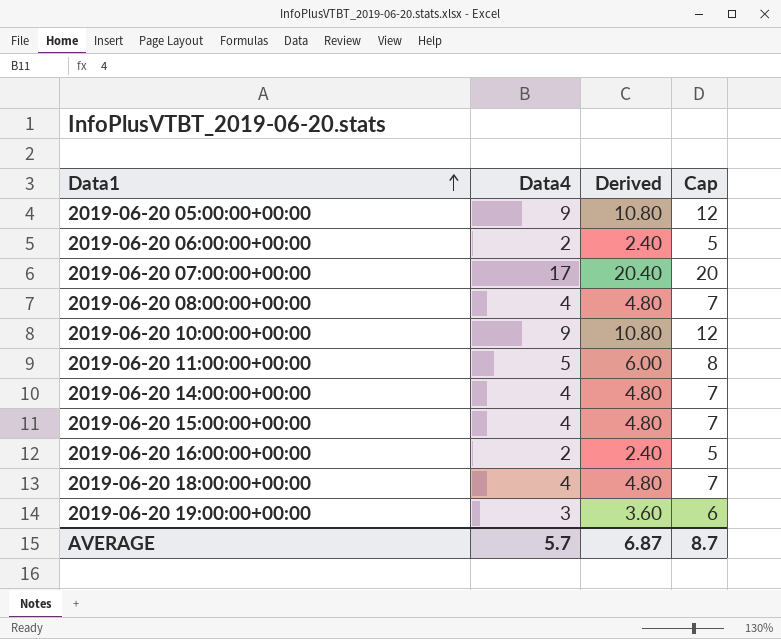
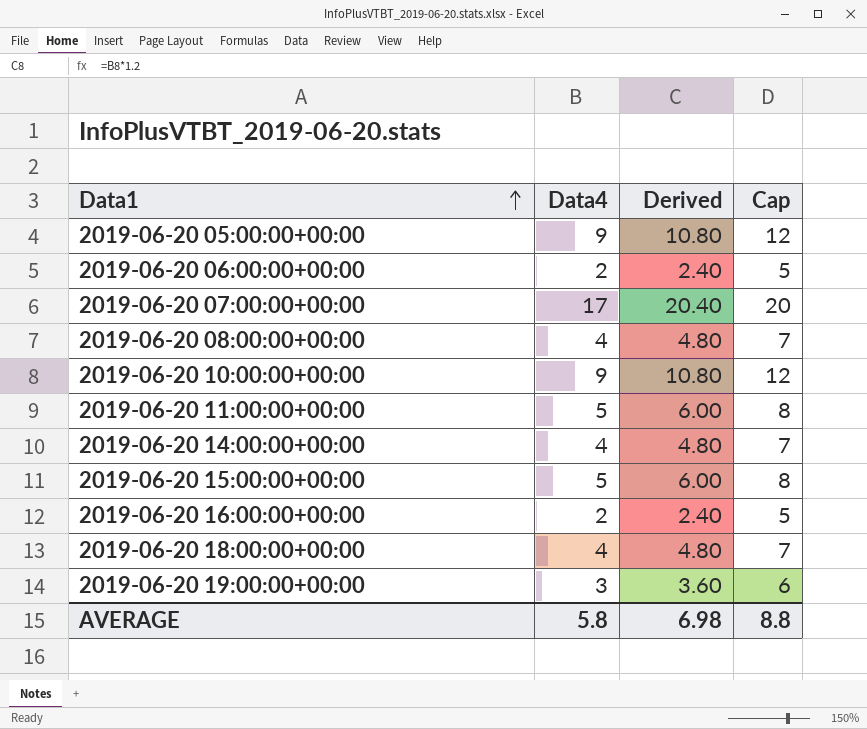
2019-06-20 15:00:00+00:00 | Data4: 4 -> 5
2019-06-20 15:00:00+00:00 | Derived: 4.80 -> 6.00
2019-06-20 15:00:00+00:00 | Cap: 7 -> 8
AVERAGE | Data4: 5.7 -> 5.8
AVERAGE | Derived: 6.87 -> 6.98
AVERAGE | Cap: 8.7 -> 8.8

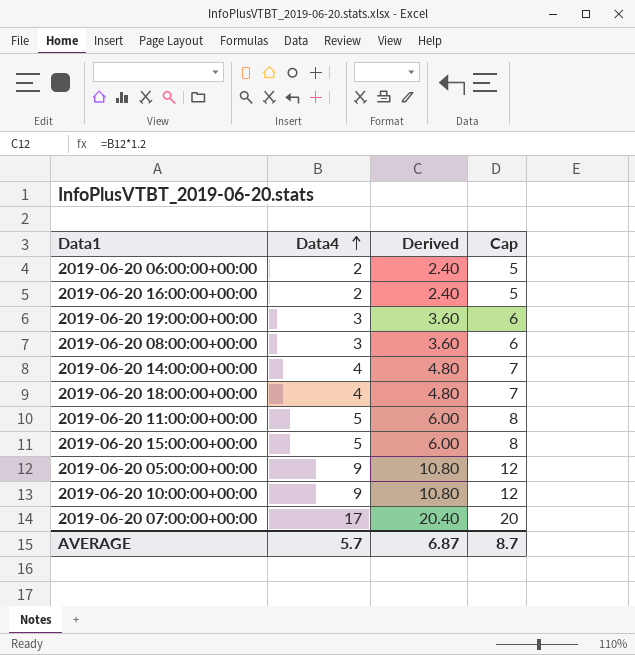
row order: Data1 ascending -> Data4 ascending
2019-06-20 08:00:00+00:00 | Data4: 4 -> 3
2019-06-20 08:00:00+00:00 | Derived: 4.80 -> 3.60
2019-06-20 08:00:00+00:00 | Cap: 7 -> 6
AVERAGE | Data4: 5.8 -> 5.7
AVERAGE | Derived: 6.98 -> 6.87
AVERAGE | Cap: 8.8 -> 8.7

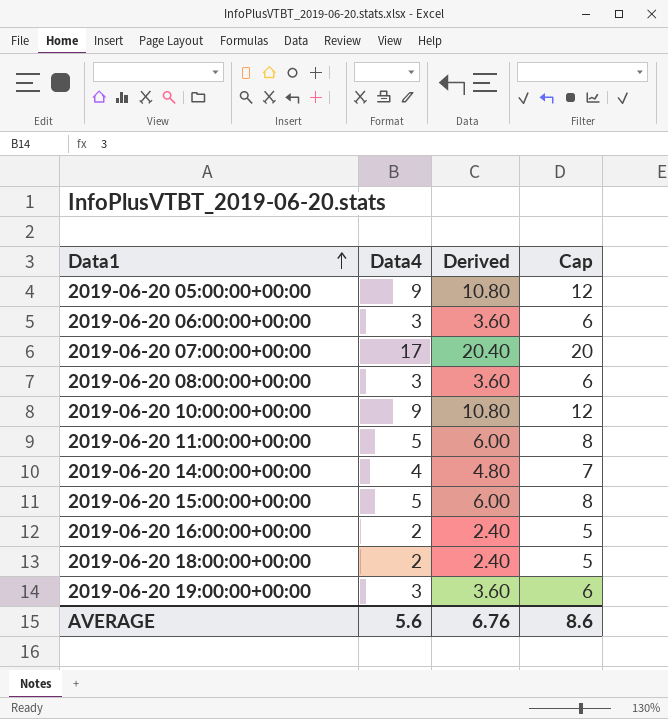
row order: Data4 ascending -> Data1 ascending
2019-06-20 06:00:00+00:00 | Data4: 2 -> 3
2019-06-20 06:00:00+00:00 | Derived: 2.40 -> 3.60
2019-06-20 06:00:00+00:00 | Cap: 5 -> 6
2019-06-20 18:00:00+00:00 | Data4: 4 -> 2
2019-06-20 18:00:00+00:00 | Derived: 4.80 -> 2.40
2019-06-20 18:00:00+00:00 | Cap: 7 -> 5
AVERAGE | Data4: 5.7 -> 5.6
AVERAGE | Derived: 6.87 -> 6.76
AVERAGE | Cap: 8.7 -> 8.6

